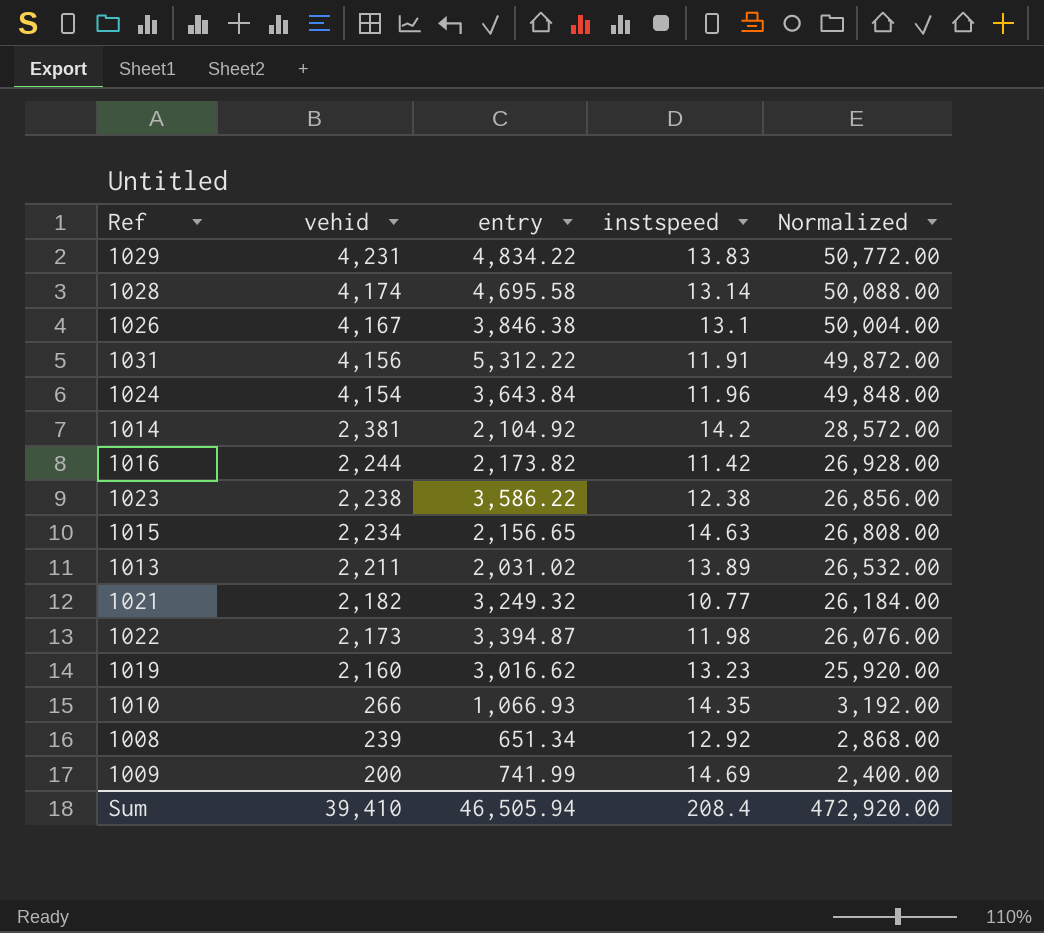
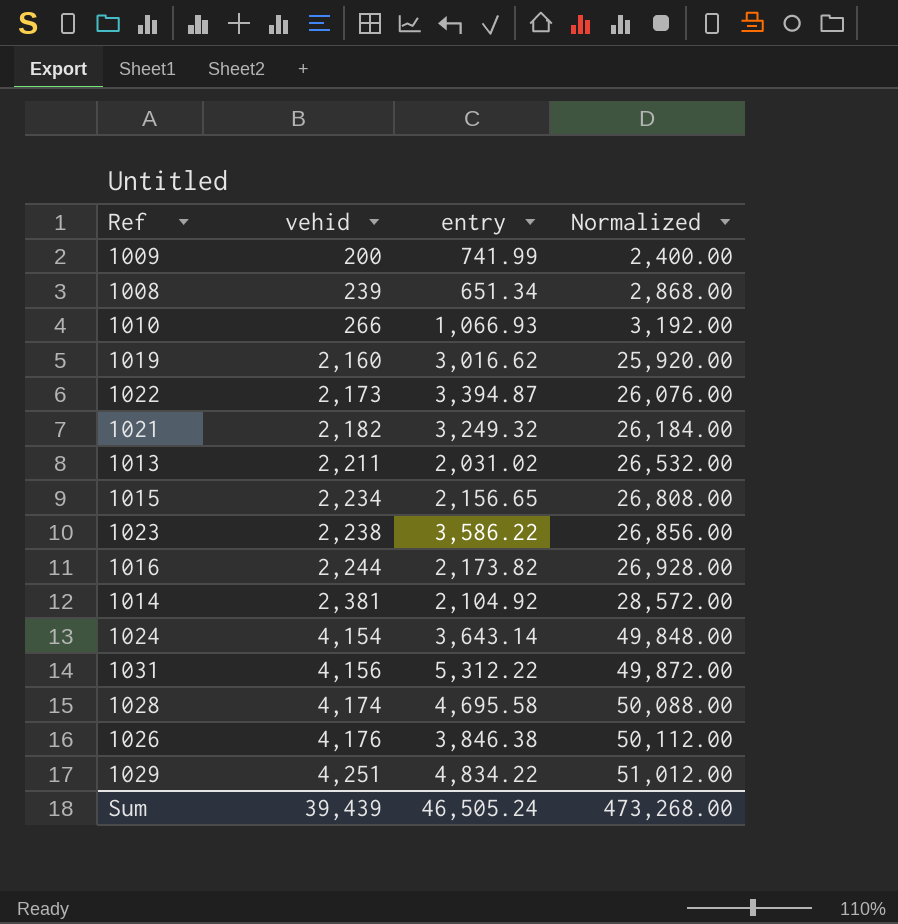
row order: vehid descending -> vehid ascending
column instspeed | position: 4 -> none
1024 | entry: 3,643.84 -> 3,643.14
1026 | vehid: 4,167 -> 4,176
1026 | Normalized: 50,004.00 -> 50,112.00
1029 | vehid: 4,231 -> 4,251
1029 | Normalized: 50,772.00 -> 51,012.00
Sum | vehid: 39,410 -> 39,439
Sum | entry: 46,505.94 -> 46,505.24
Sum | Normalized: 472,920.00 -> 473,268.00

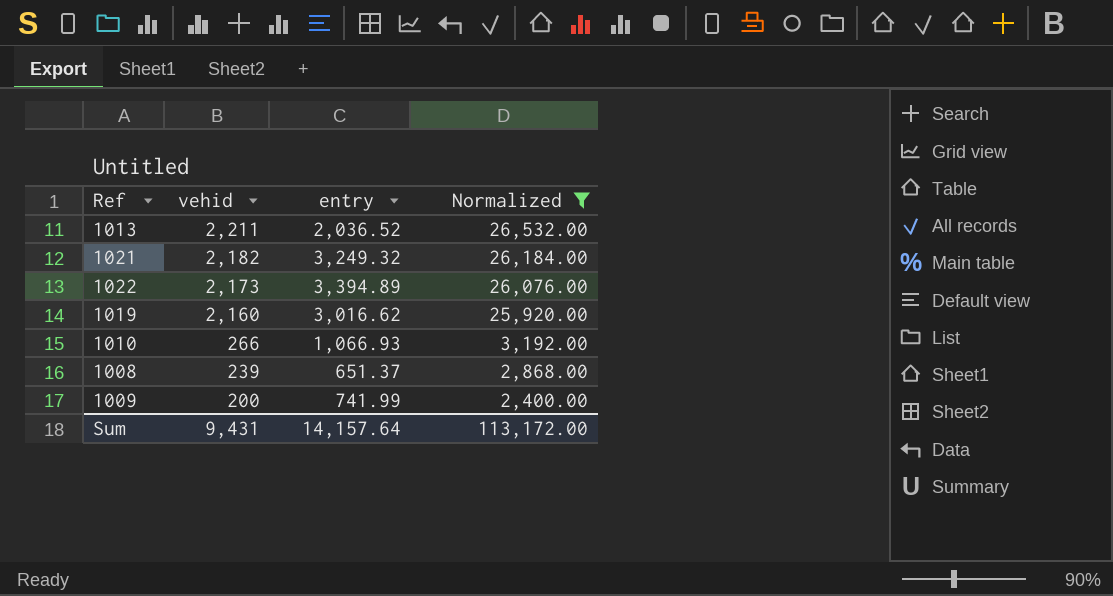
filter: none -> Normalized <= 26,532.00
row order: vehid ascending -> vehid descending
1013 | entry: 2,031.02 -> 2,036.52
1022 | entry: 3,394.87 -> 3,394.89
1008 | entry: 651.34 -> 651.37
Sum | vehid: 39,439 -> 9,431
Sum | entry: 46,505.24 -> 14,157.64
Sum | Normalized: 473,268.00 -> 113,172.00

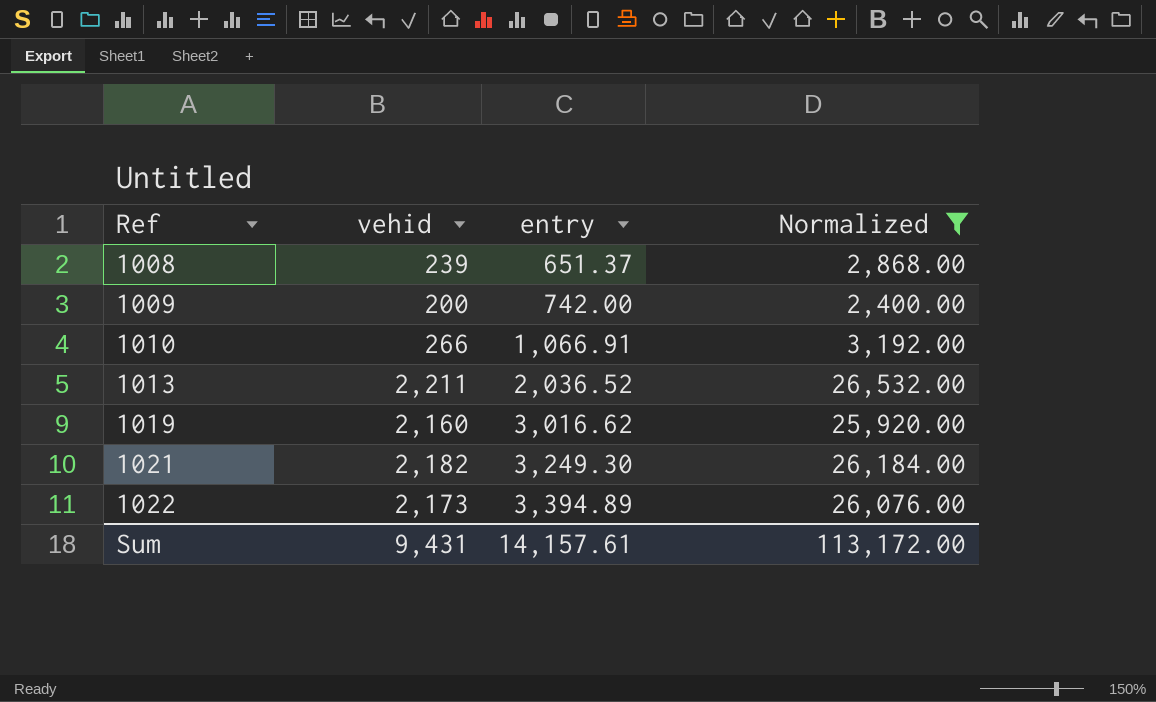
row order: vehid descending -> Ref ascending
1009 | entry: 741.99 -> 742.00
1010 | entry: 1,066.93 -> 1,066.91
1021 | entry: 3,249.32 -> 3,249.30
Sum | entry: 14,157.64 -> 14,157.61

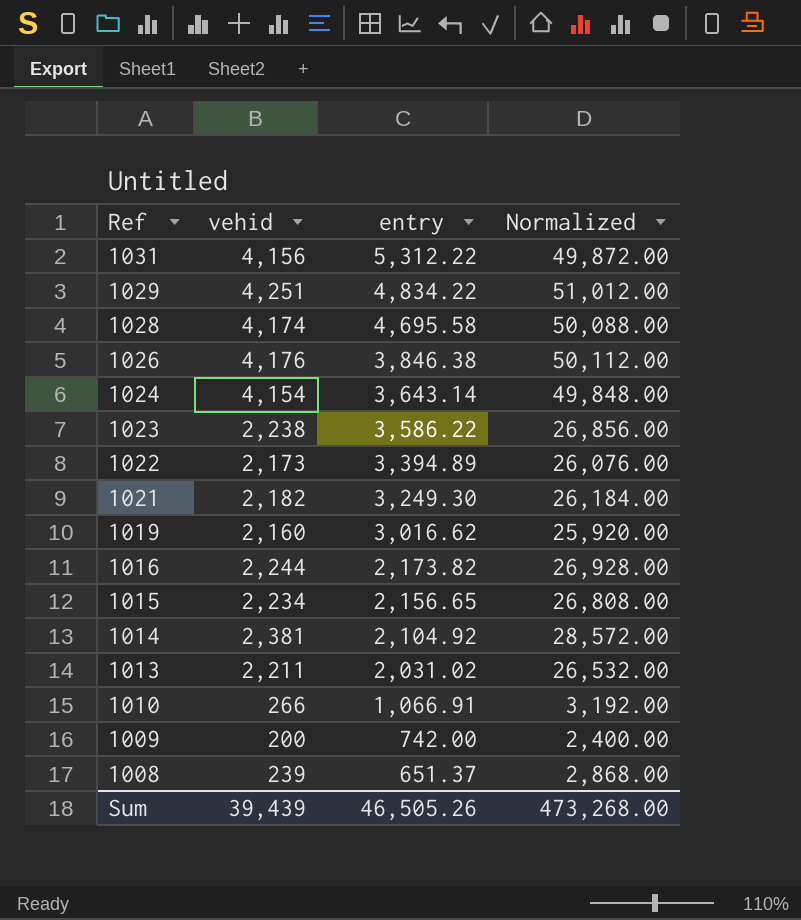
filter: Normalized <= 26,532.00 -> none
row order: Ref ascending -> Ref descending
1013 | entry: 2,036.52 -> 2,031.02
Sum | vehid: 9,431 -> 39,439
Sum | entry: 14,157.61 -> 46,505.26
Sum | Normalized: 113,172.00 -> 473,268.00

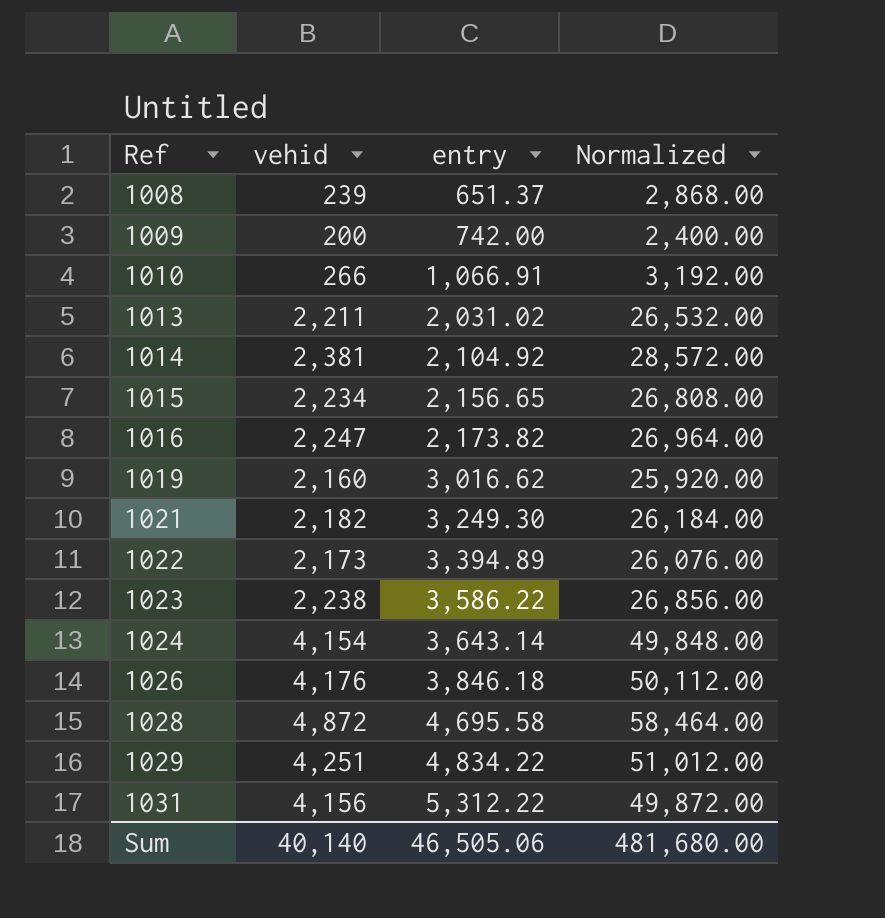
row order: Ref descending -> Ref ascending
1016 | vehid: 2,244 -> 2,247
1016 | Normalized: 26,928.00 -> 26,964.00
1026 | entry: 3,846.38 -> 3,846.18
1028 | vehid: 4,174 -> 4,872
1028 | Normalized: 50,088.00 -> 58,464.00
Sum | vehid: 39,439 -> 40,140
Sum | entry: 46,505.26 -> 46,505.06
Sum | Normalized: 473,268.00 -> 481,680.00

